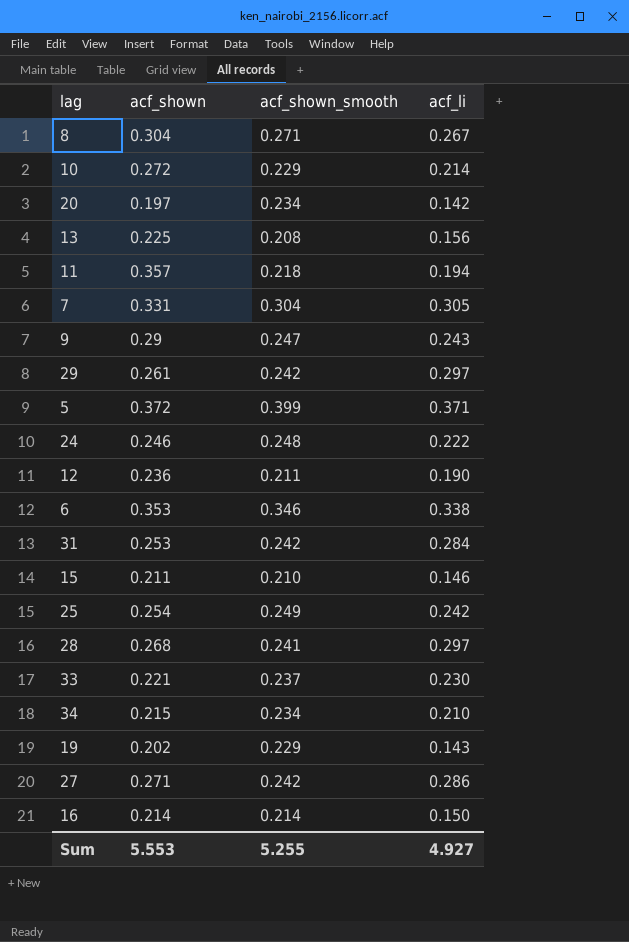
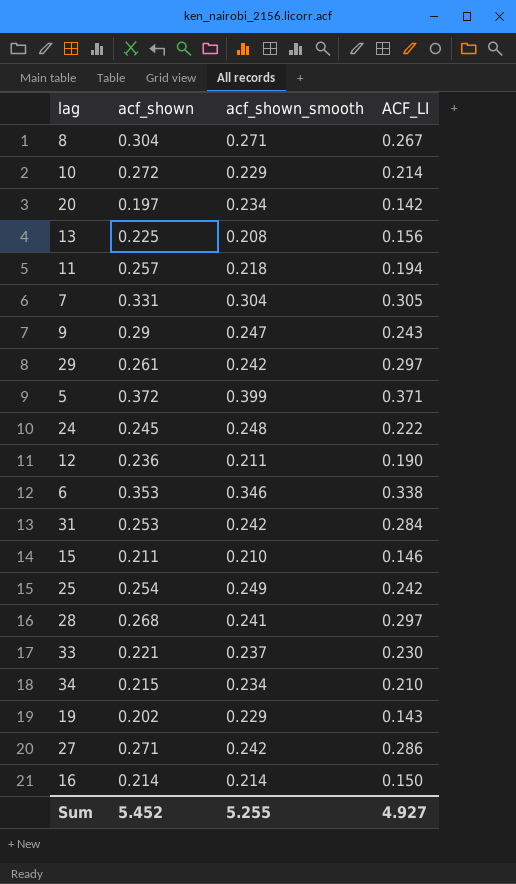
column name: acf_li -> ACF_LI
11 | acf_shown: 0.357 -> 0.257
24 | acf_shown: 0.246 -> 0.245
Sum | acf_shown: 5.553 -> 5.452

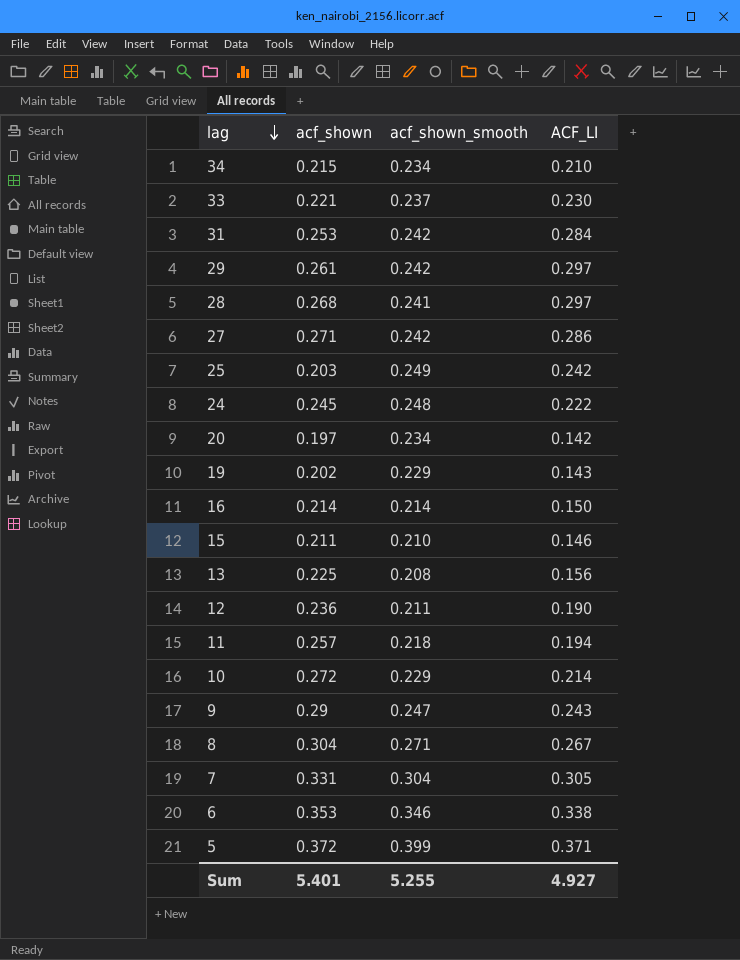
row order: none -> lag descending
25 | acf_shown: 0.254 -> 0.203
Sum | acf_shown: 5.452 -> 5.401

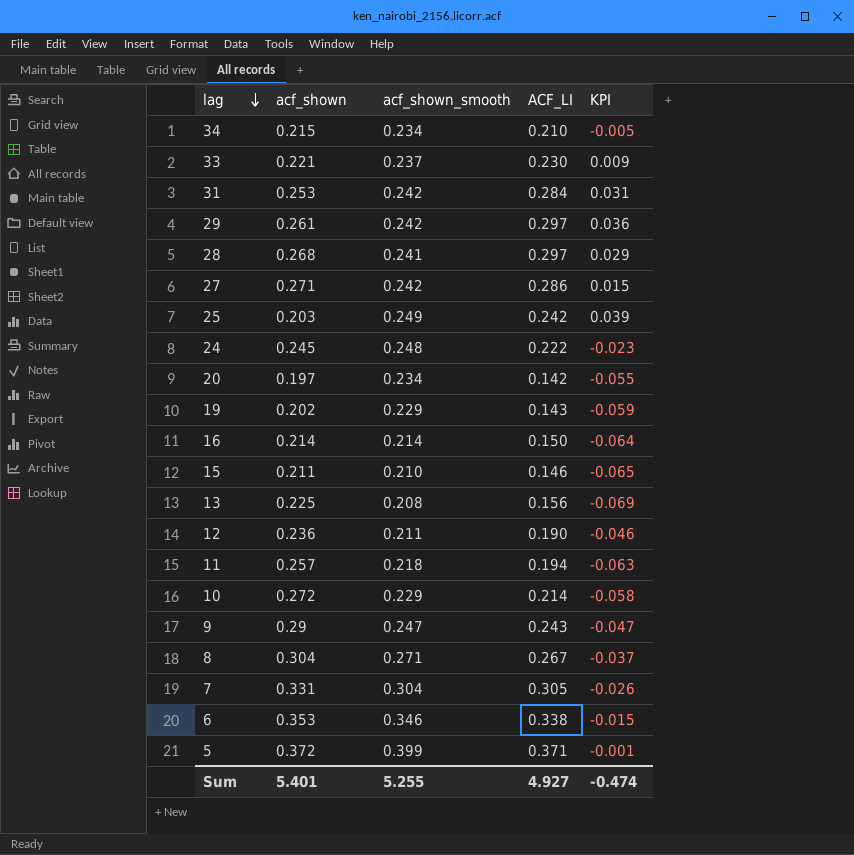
column KPI | formula: none -> [ACF_LI] - [acf_shown]

